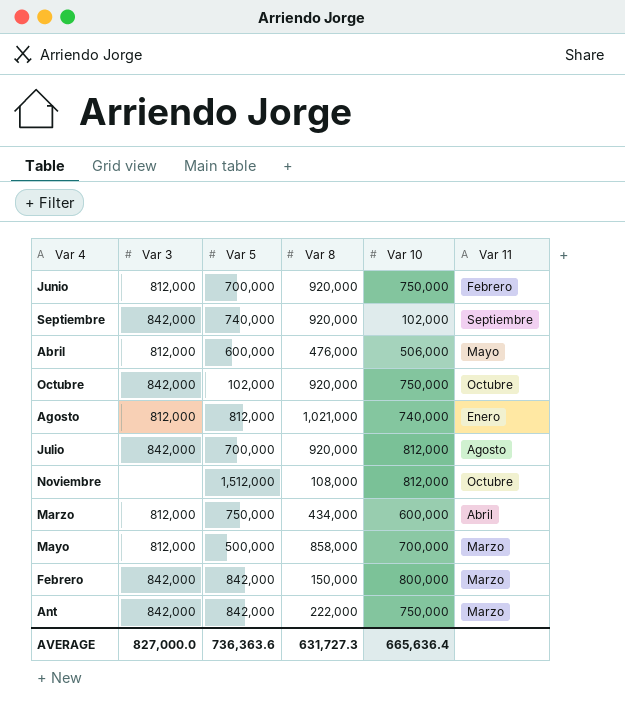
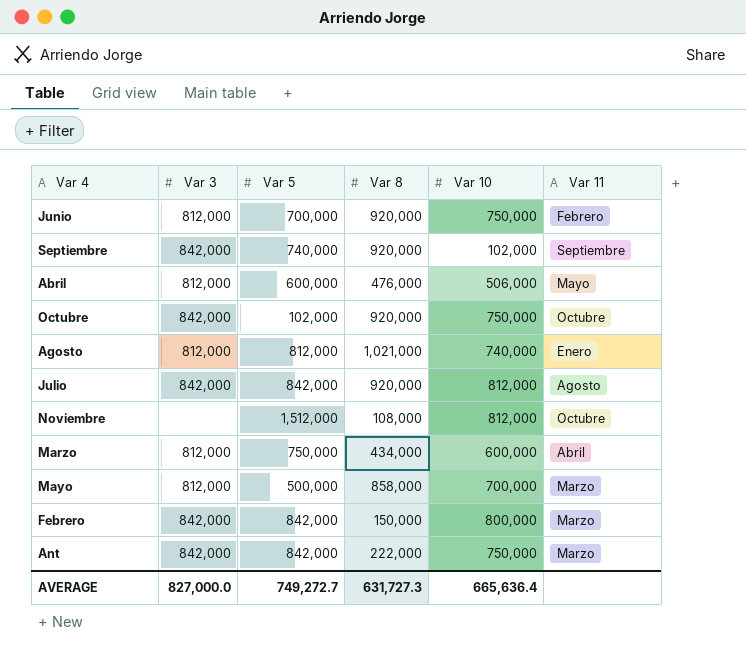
Julio | Var 5: 700,000 -> 842,000
AVERAGE | Var 5: 736,363.6 -> 749,272.7

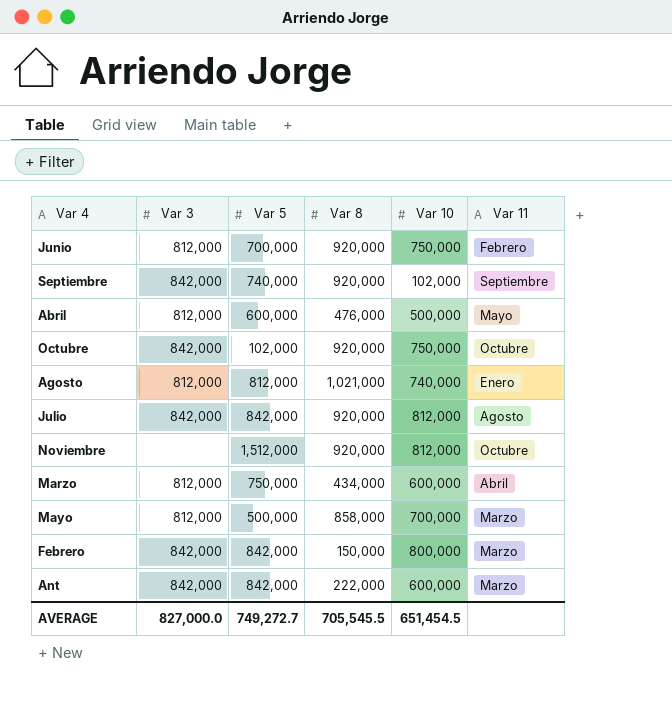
Abril | Var 10: 506,000 -> 500,000
Noviembre | Var 8: 108,000 -> 920,000
Ant | Var 10: 750,000 -> 600,000
AVERAGE | Var 8: 631,727.3 -> 705,545.5
AVERAGE | Var 10: 665,636.4 -> 651,454.5

